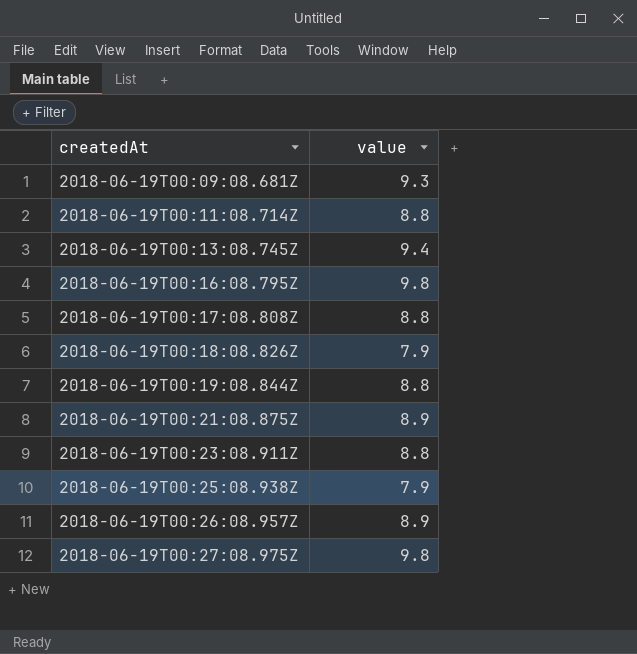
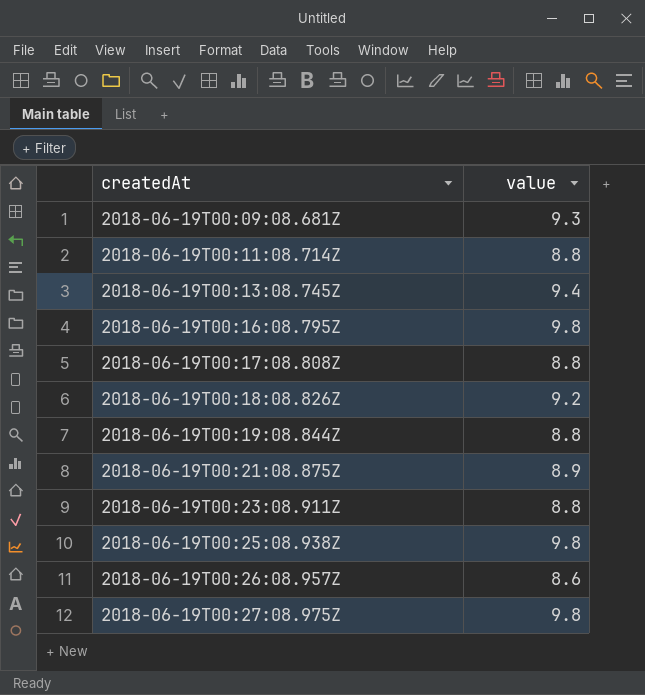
2018-06-19T00:18:08.826Z | value: 7.9 -> 9.2
2018-06-19T00:25:08.938Z | value: 7.9 -> 9.8
2018-06-19T00:26:08.957Z | value: 8.9 -> 8.6

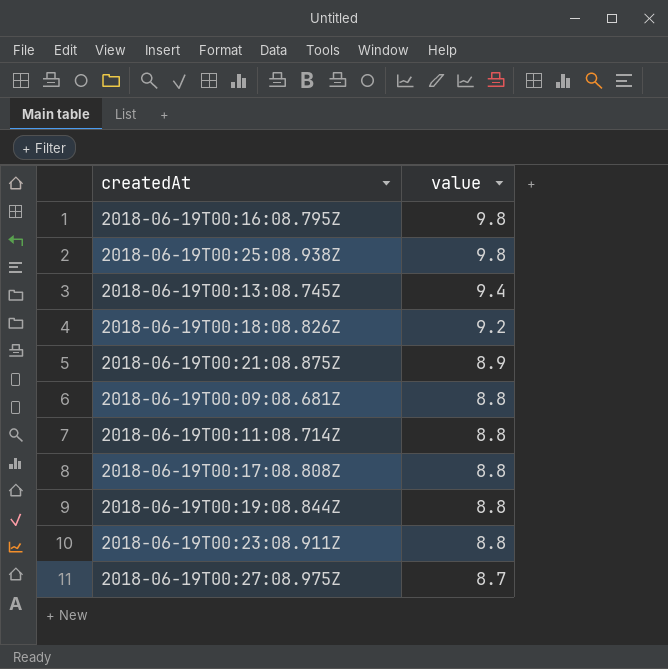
row order: createdAt ascending -> value descending
row 2018-06-19T00:26:08.957Z: 8.6 -> none
2018-06-19T00:09:08.681Z | value: 9.3 -> 8.8
2018-06-19T00:27:08.975Z | value: 9.8 -> 8.7

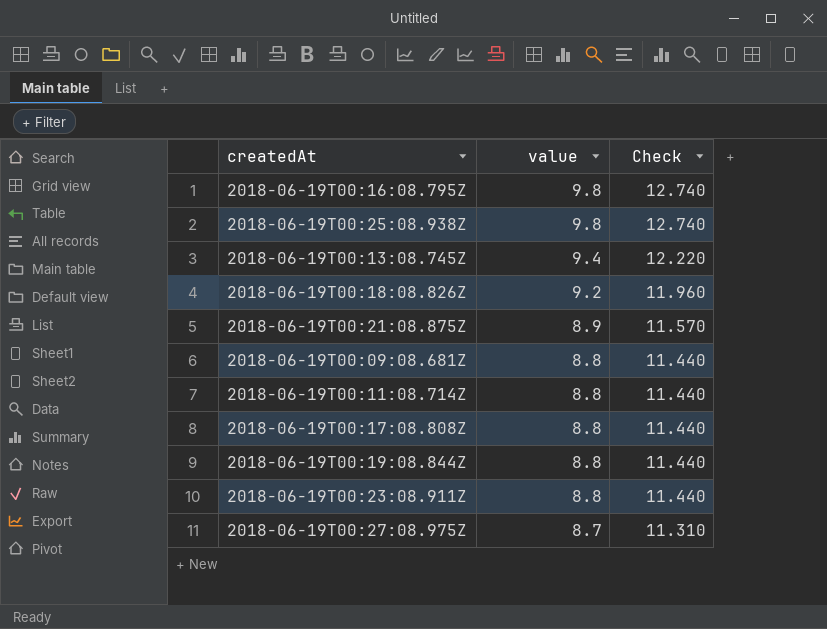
column Check | formula: none -> [value] * 1.3

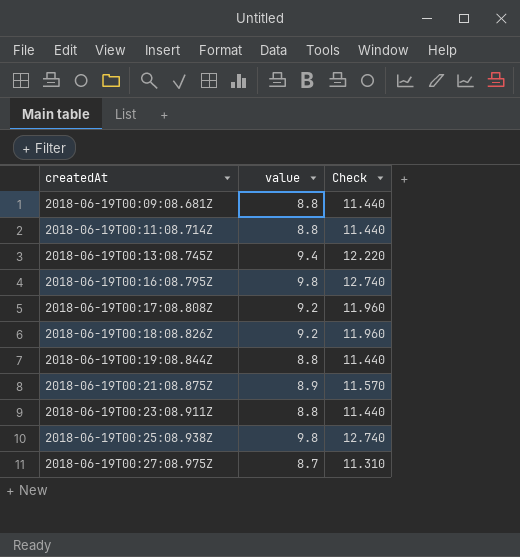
row order: value descending -> createdAt ascending
2018-06-19T00:17:08.808Z | value: 8.8 -> 9.2
2018-06-19T00:17:08.808Z | Check: 11.440 -> 11.960

